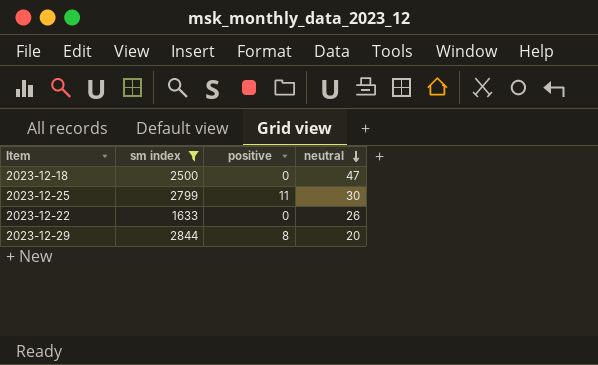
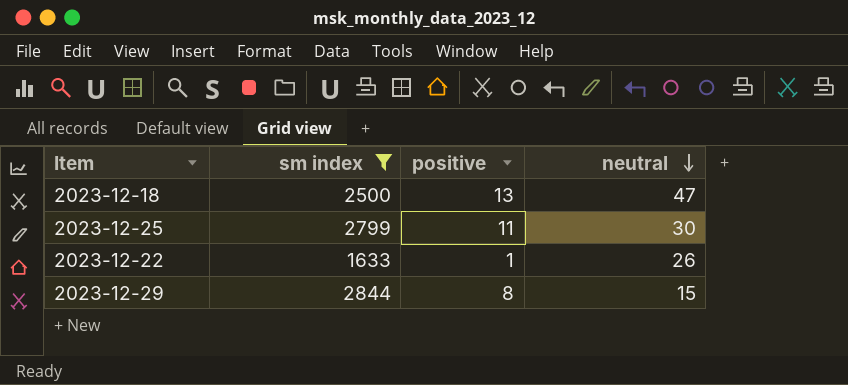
2023-12-18 | positive: 0 -> 13
2023-12-22 | positive: 0 -> 1
2023-12-29 | neutral: 20 -> 15

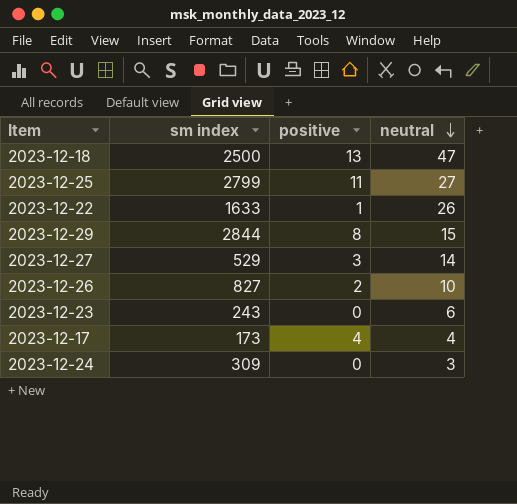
filter: sm index >= 1633 -> none
2023-12-25 | neutral: 30 -> 27

